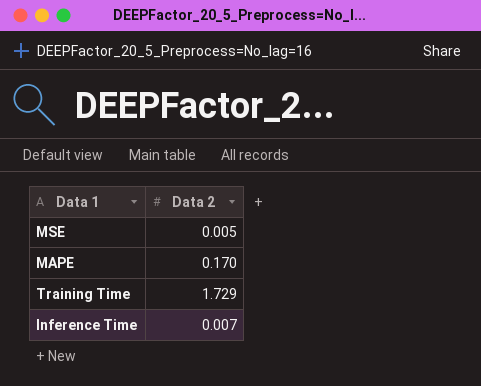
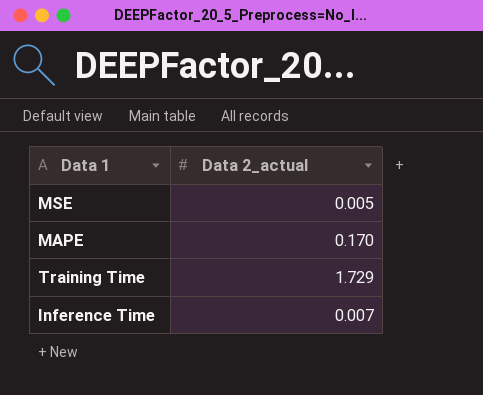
column name: Data 2 -> Data 2_actual

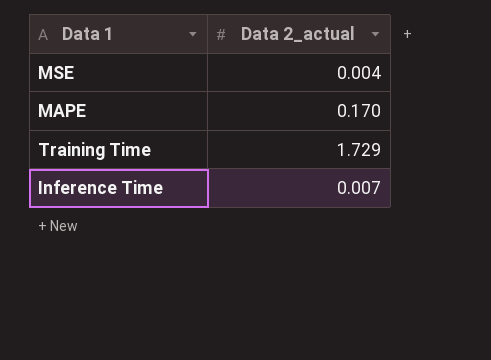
MSE | Data 2_actual: 0.005 -> 0.004

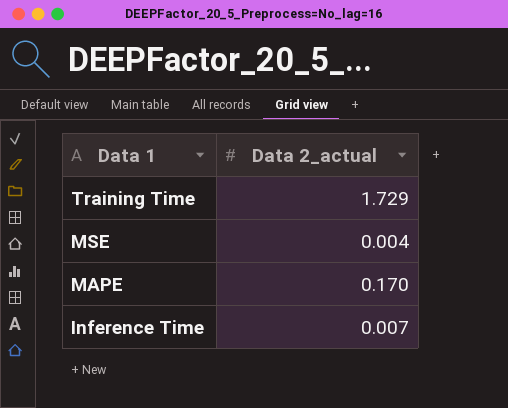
row order: none -> Data 1 descending

